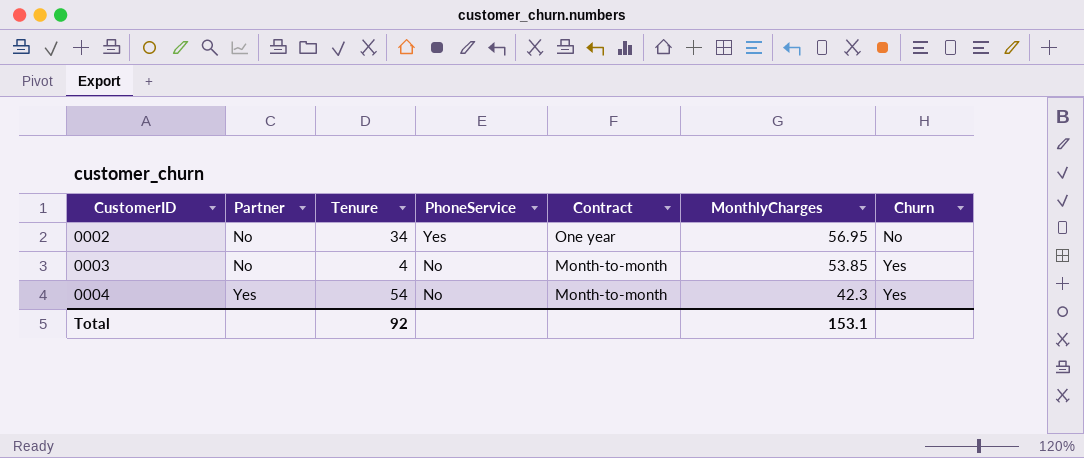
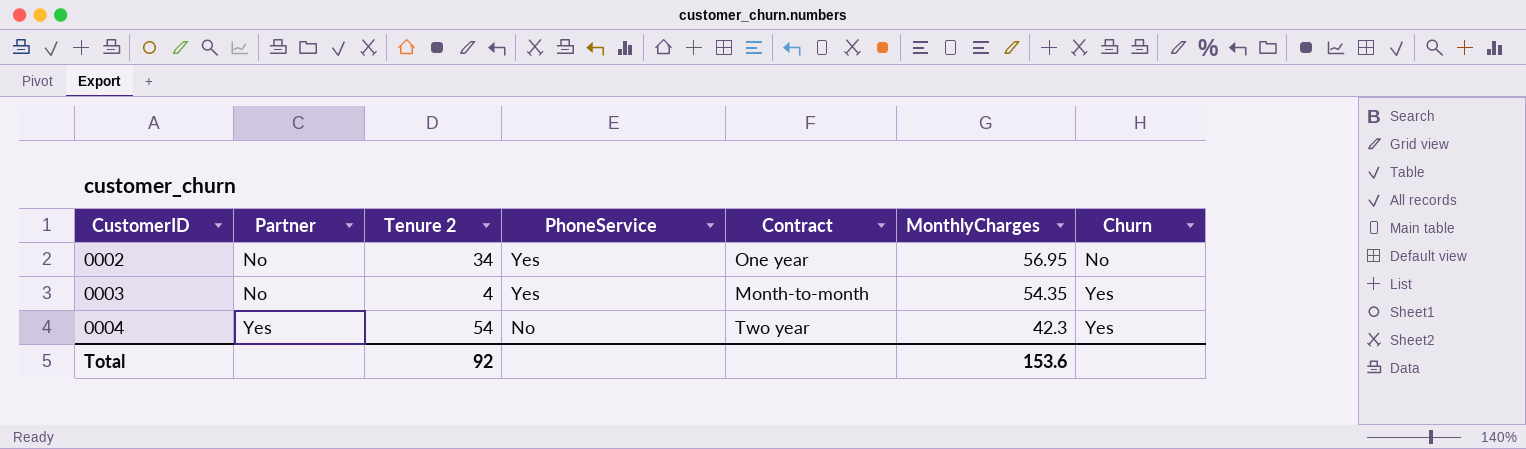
column name: Tenure -> Tenure 2
0003 | PhoneService: No -> Yes
0003 | MonthlyCharges: 53.85 -> 54.35
0004 | Contract: Month-to-month -> Two year
Total | MonthlyCharges: 153.1 -> 153.6

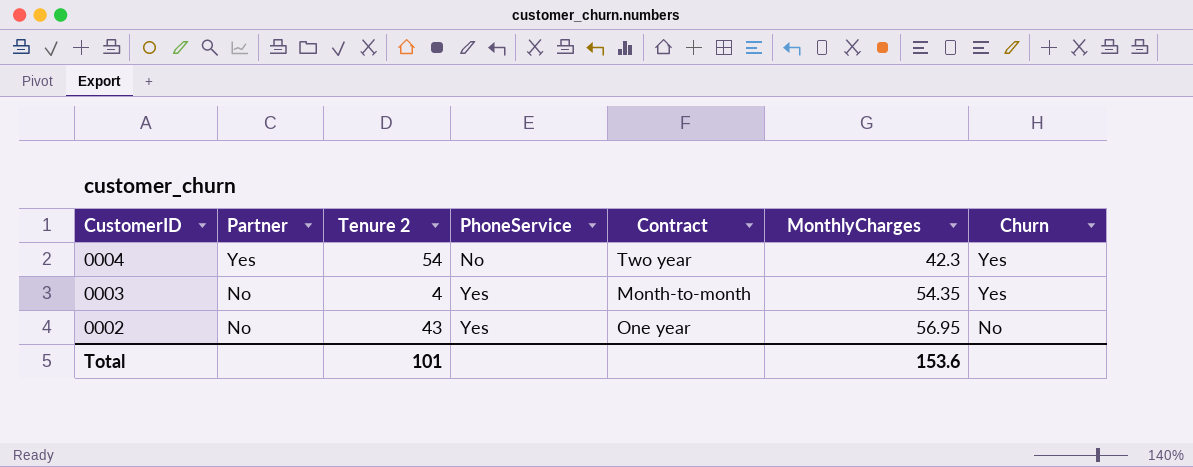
row order: CustomerID ascending -> CustomerID descending
0002 | Tenure 2: 34 -> 43
Total | Tenure 2: 92 -> 101

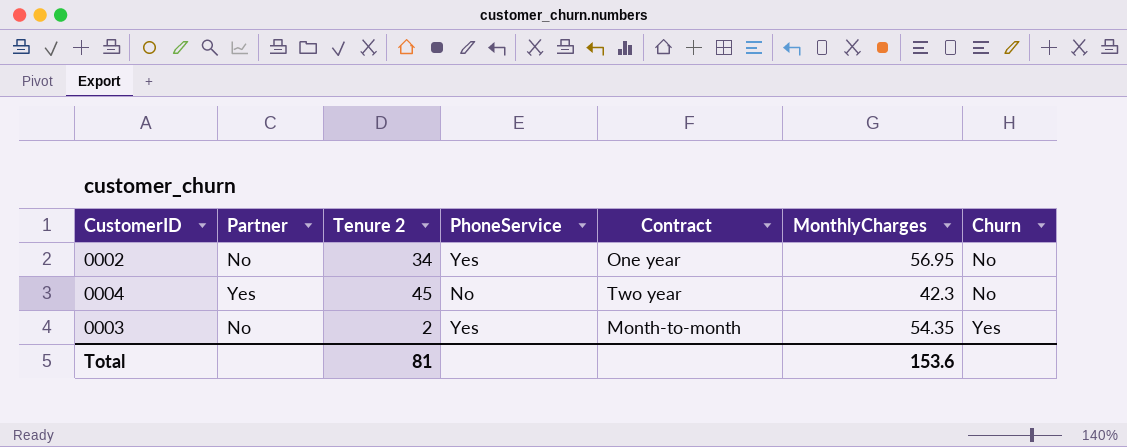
row order: CustomerID descending -> Churn ascending
0002 | Tenure 2: 43 -> 34
0004 | Tenure 2: 54 -> 45
0004 | Churn: Yes -> No
0003 | Tenure 2: 4 -> 2
Total | Tenure 2: 101 -> 81

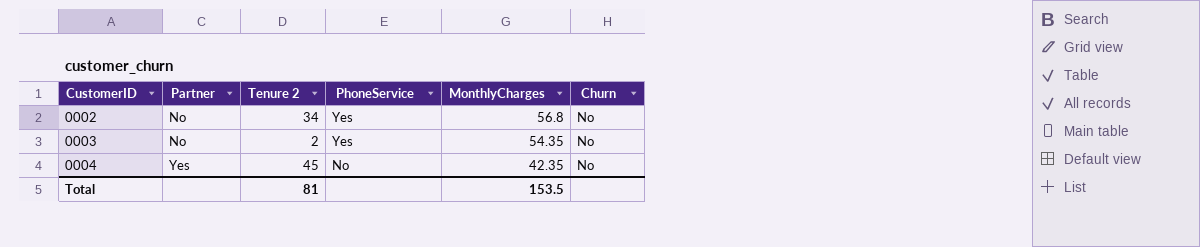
row order: Churn ascending -> CustomerID ascending
column Contract | position: 5 -> none
0002 | MonthlyCharges: 56.95 -> 56.8
0003 | Churn: Yes -> No
0004 | MonthlyCharges: 42.3 -> 42.35
Total | MonthlyCharges: 153.6 -> 153.5

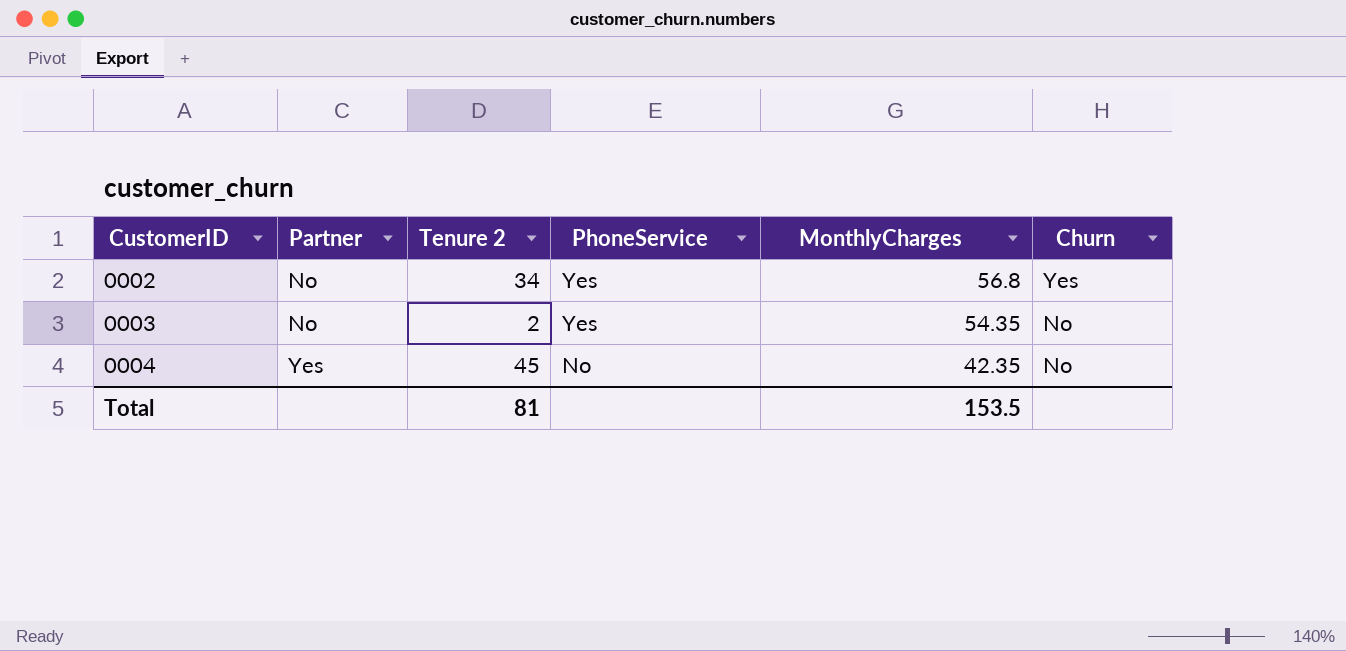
0002 | Churn: No -> Yes

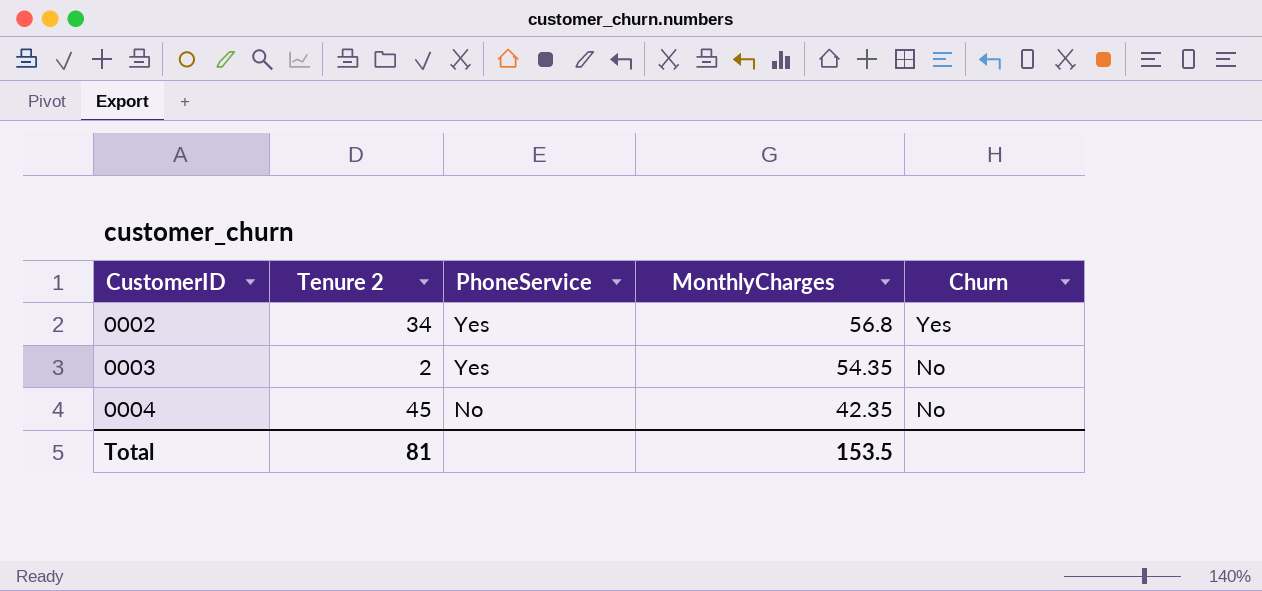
column Partner | position: 2 -> none

